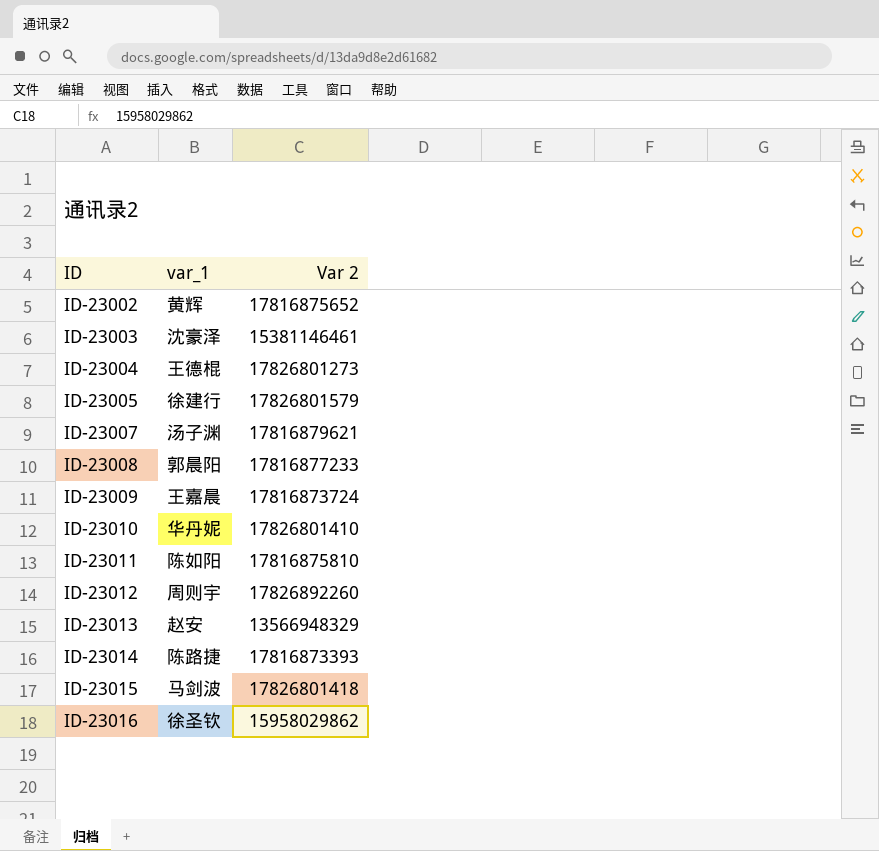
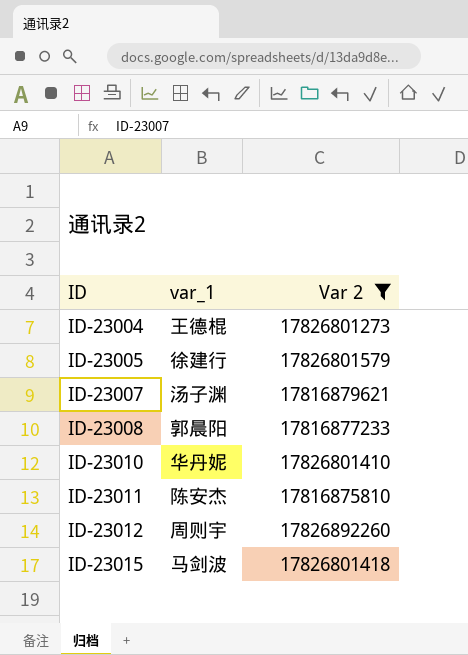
filter: none -> Var 2 >= 17816875810
ID-23011 | var_1: 陈如阳 -> 陈安杰

